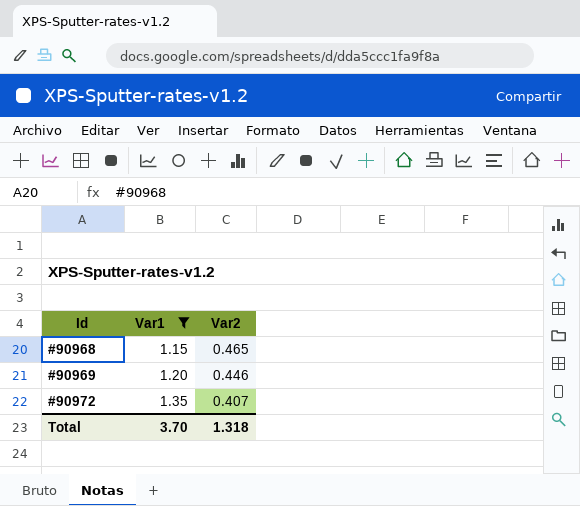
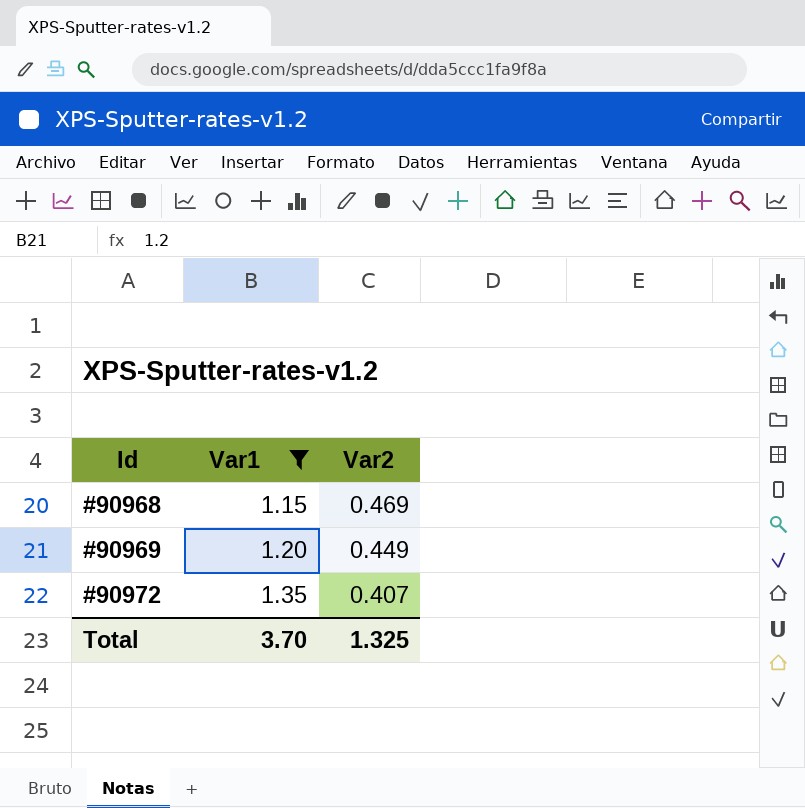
#90968 | Var2: 0.465 -> 0.469
#90969 | Var2: 0.446 -> 0.449
Total | Var2: 1.318 -> 1.325

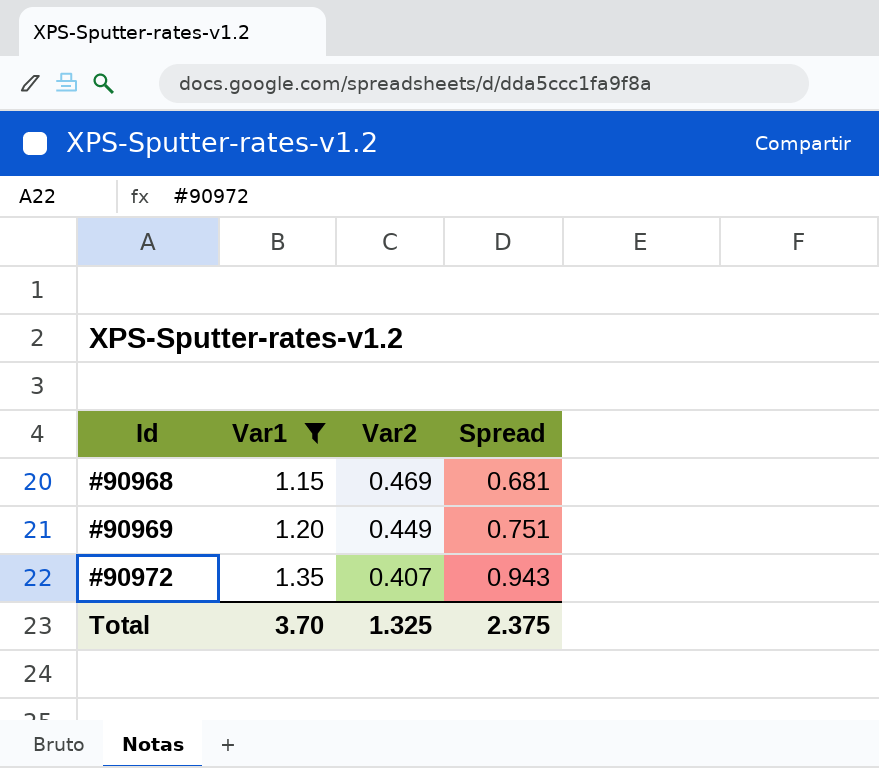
column Spread | formula: none -> [Var1] - [Var2]

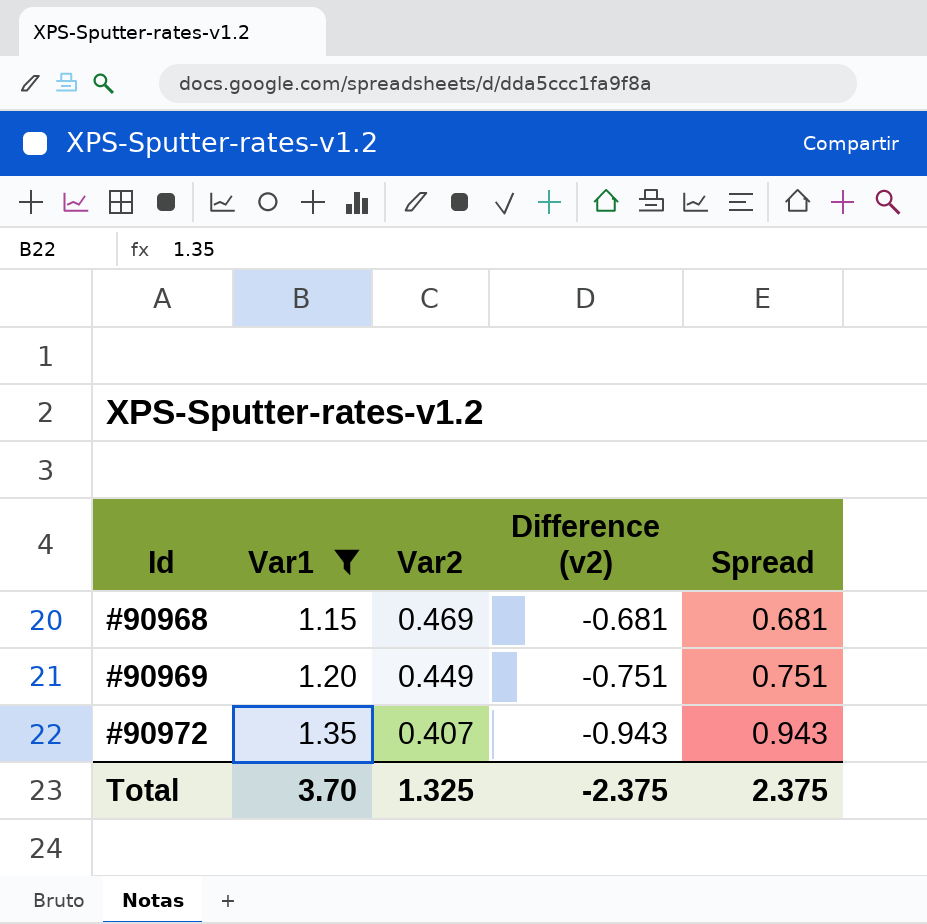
column Difference (v2) | formula: none -> [Var2] - [Var1]

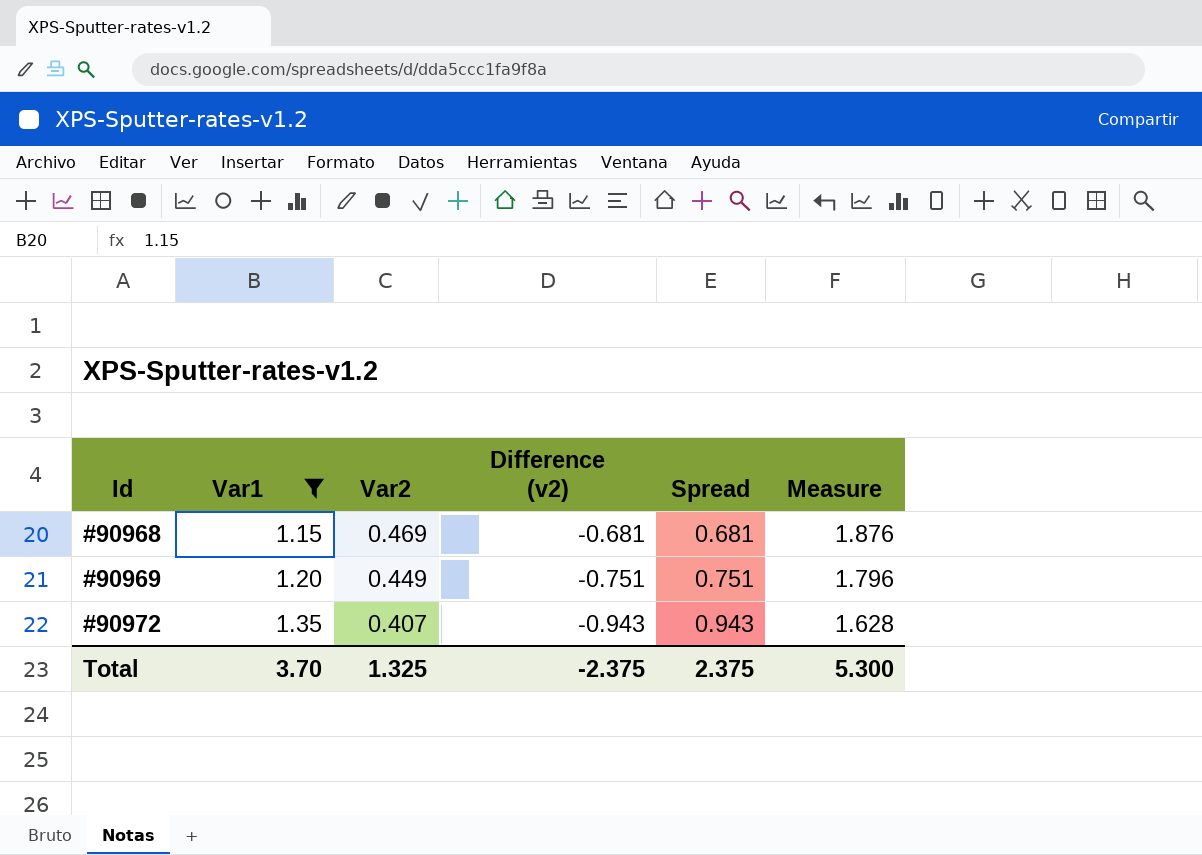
column Measure | formula: none -> [Var2] * 4

